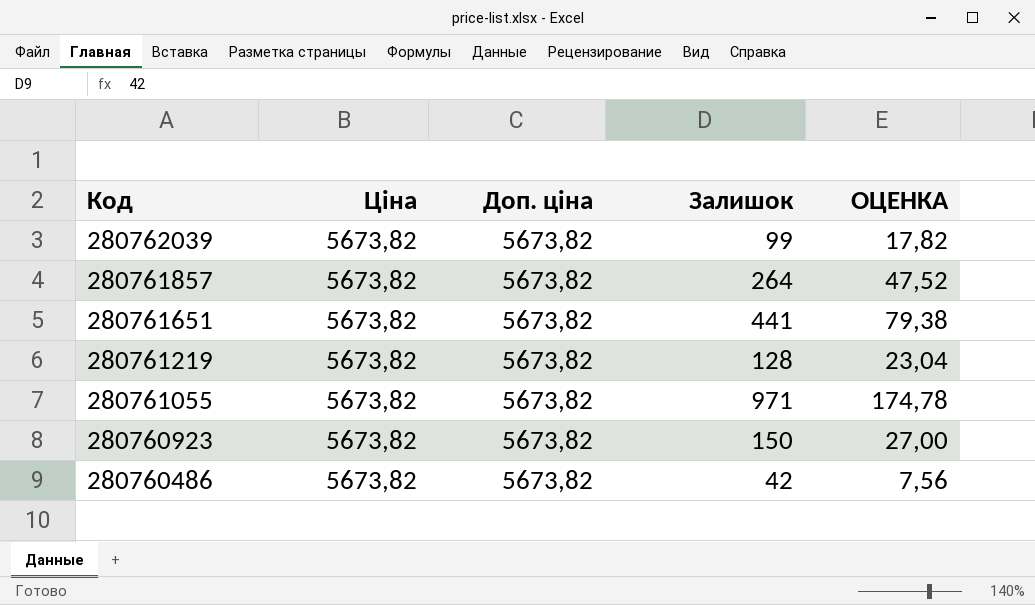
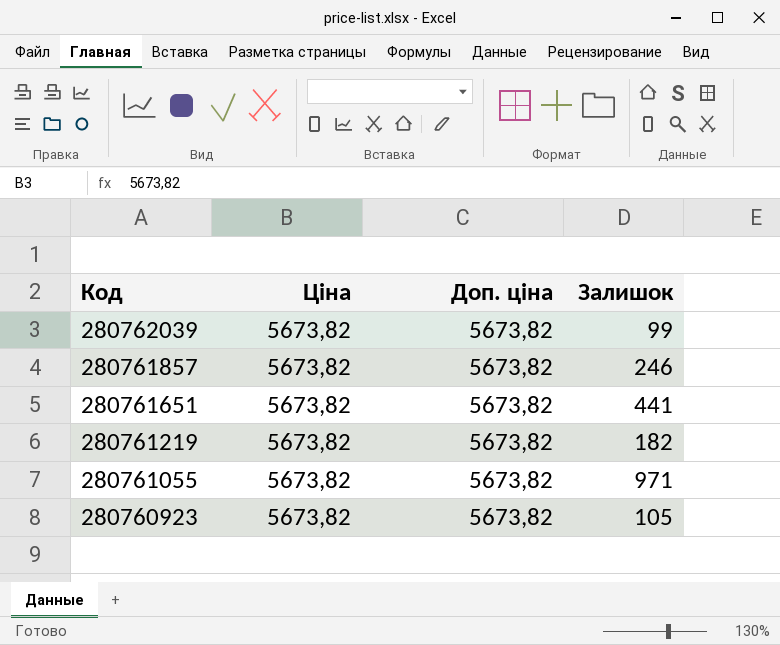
column ОЦЕНКА | formula: [Залишок] * 0,18 -> none
row 280760486: 5673,82 | 5673,82 | 42 | 7,56 -> none
280761857 | Залишок: 264 -> 246
280761219 | Залишок: 128 -> 182
280760923 | Залишок: 150 -> 105

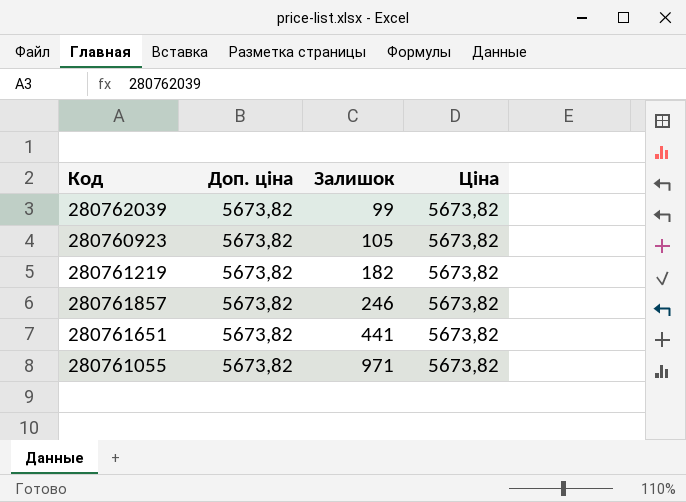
row order: Код descending -> Залишок ascending
column Ціна | position: 2 -> 4

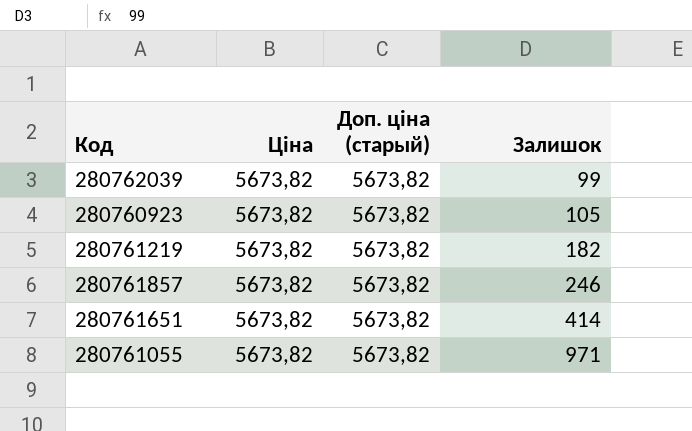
column Ціна | position: 4 -> 2
column name: Доп. ціна -> Доп. ціна (старый)
280761651 | Залишок: 441 -> 414

